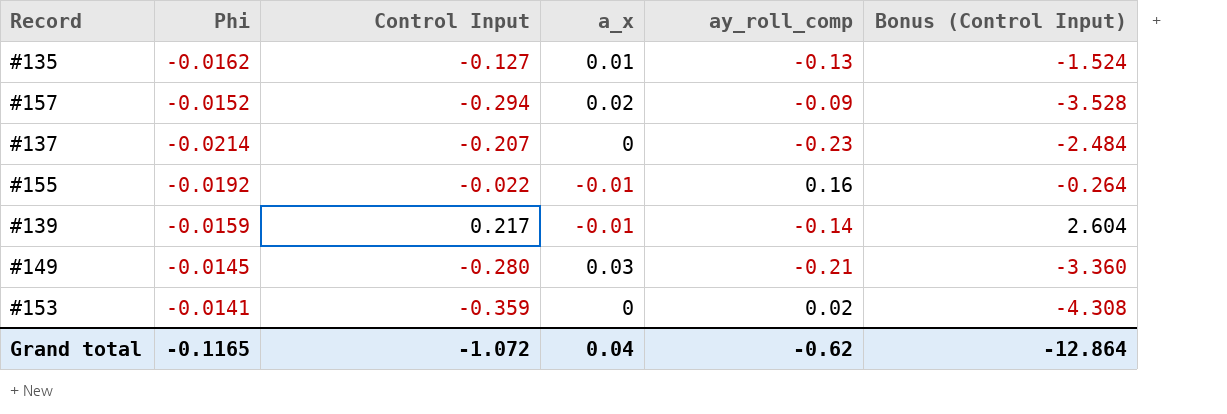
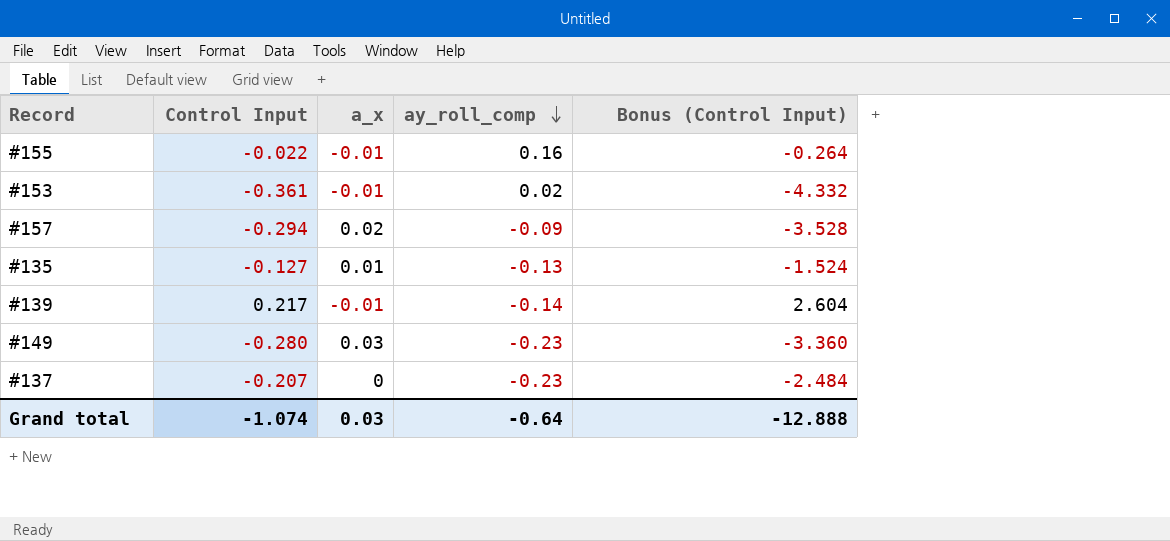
row order: none -> ay_roll_comp descending
column Phi | position: 2 -> none
#153 | Control Input: -0.359 -> -0.361
#153 | a_x: 0 -> -0.01
#153 | Bonus (Control Input): -4.308 -> -4.332
#149 | ay_roll_comp: -0.21 -> -0.23
Grand total | Control Input: -1.072 -> -1.074
Grand total | a_x: 0.04 -> 0.03
Grand total | ay_roll_comp: -0.62 -> -0.64
Grand total | Bonus (Control Input): -12.864 -> -12.888

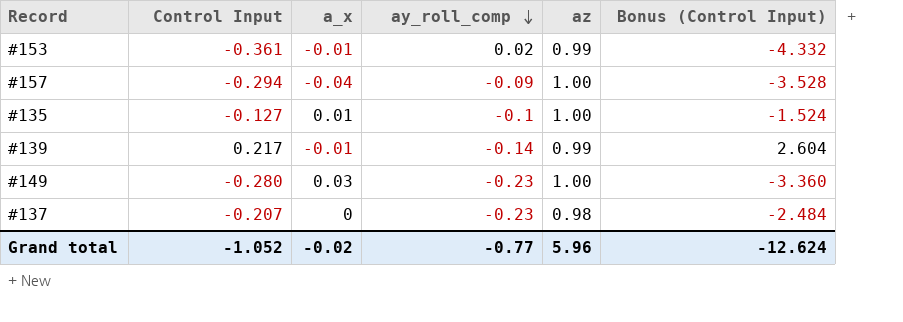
column az | position: none -> 5
row #155: -0.022 | -0.01 | 0.16 | -0.264 -> none
#157 | a_x: 0.02 -> -0.04
#135 | ay_roll_comp: -0.13 -> -0.1
Grand total | Control Input: -1.074 -> -1.052
Grand total | a_x: 0.03 -> -0.02
Grand total | ay_roll_comp: -0.64 -> -0.77
Grand total | Bonus (Control Input): -12.888 -> -12.624

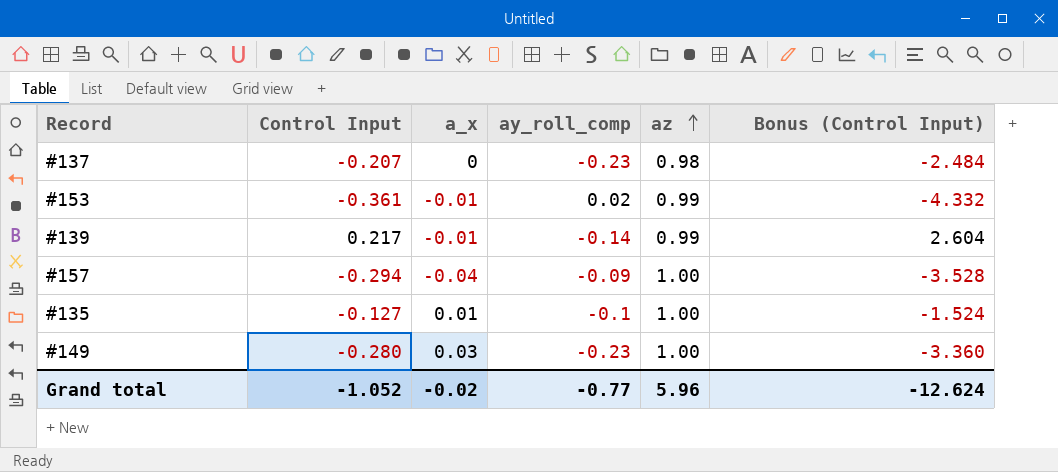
row order: ay_roll_comp descending -> az ascending

